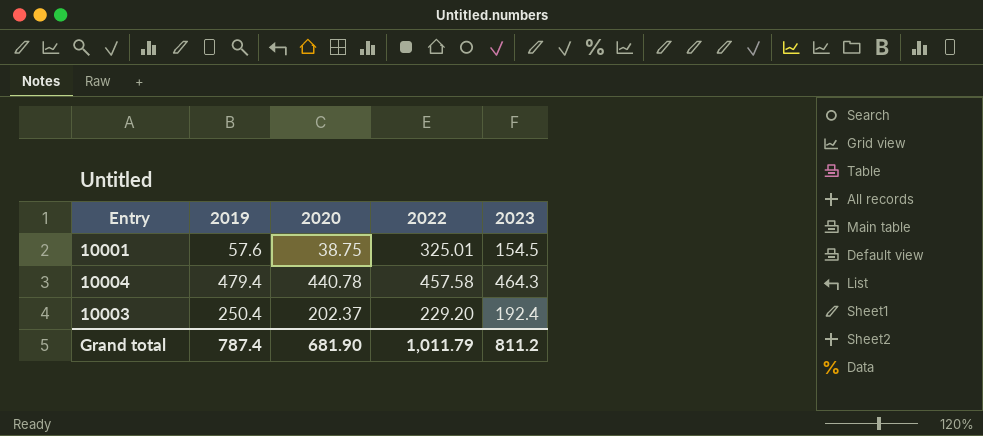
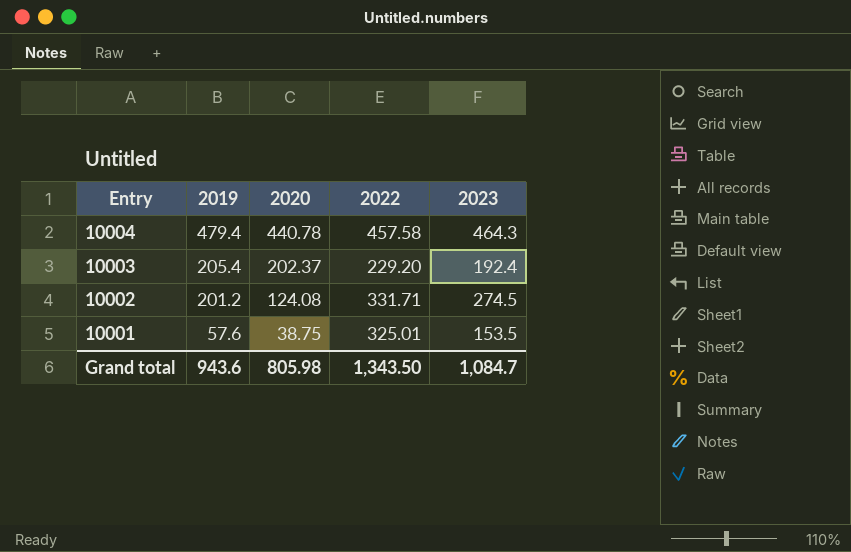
row order: none -> Entry descending
10003 | 2019: 250.4 -> 205.4
row 10002: none -> 201.2 | 124.08 | 331.71 | 274.5
10001 | 2023: 154.5 -> 153.5
Grand total | 2019: 787.4 -> 943.6
Grand total | 2020: 681.90 -> 805.98
Grand total | 2022: 1,011.79 -> 1,343.50
Grand total | 2023: 811.2 -> 1,084.7

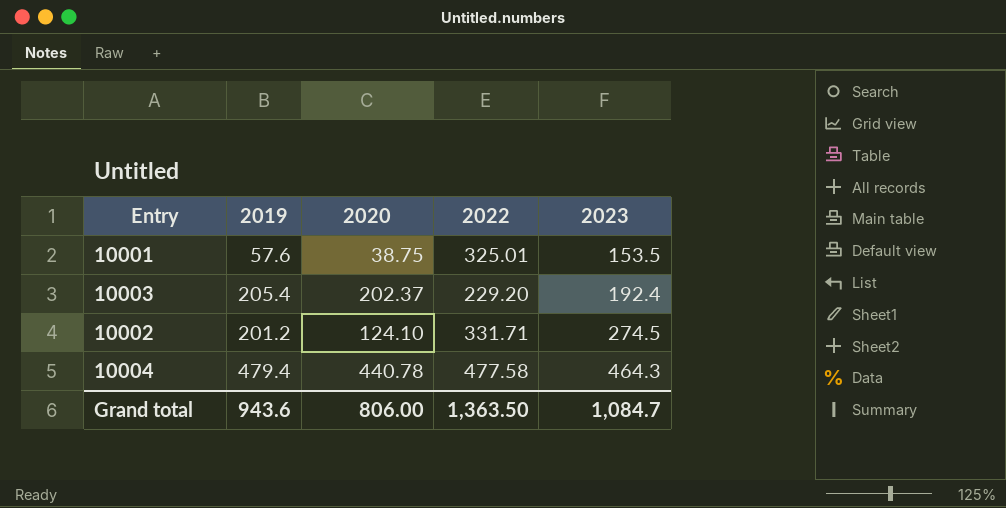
row order: Entry descending -> 2023 ascending
10002 | 2020: 124.08 -> 124.10
10004 | 2022: 457.58 -> 477.58
Grand total | 2020: 805.98 -> 806.00
Grand total | 2022: 1,343.50 -> 1,363.50

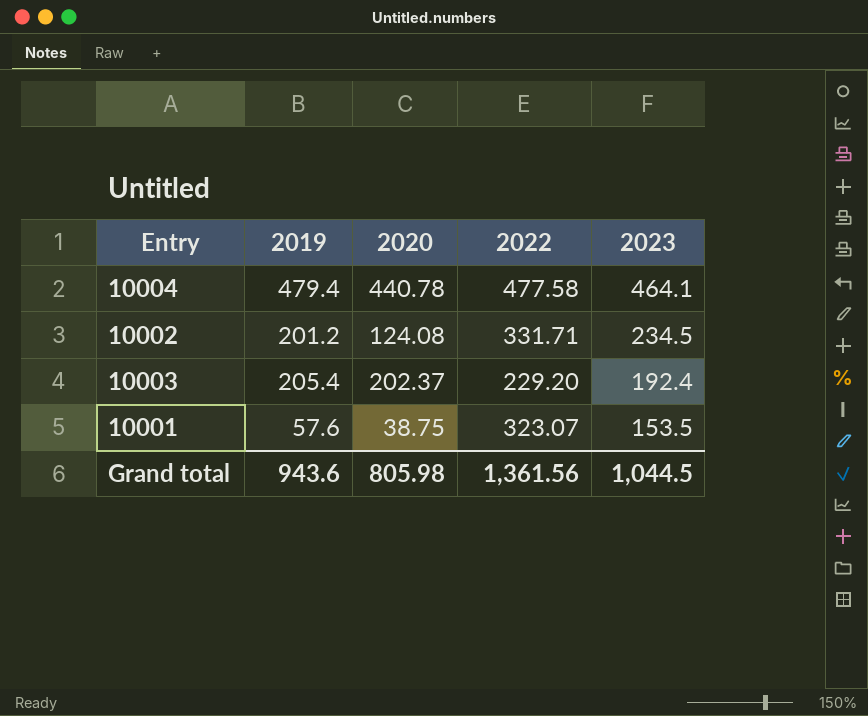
row order: 2023 ascending -> 2023 descending
10004 | 2023: 464.3 -> 464.1
10002 | 2020: 124.10 -> 124.08
10002 | 2023: 274.5 -> 234.5
10001 | 2022: 325.01 -> 323.07
Grand total | 2020: 806.00 -> 805.98
Grand total | 2022: 1,363.50 -> 1,361.56
Grand total | 2023: 1,084.7 -> 1,044.5

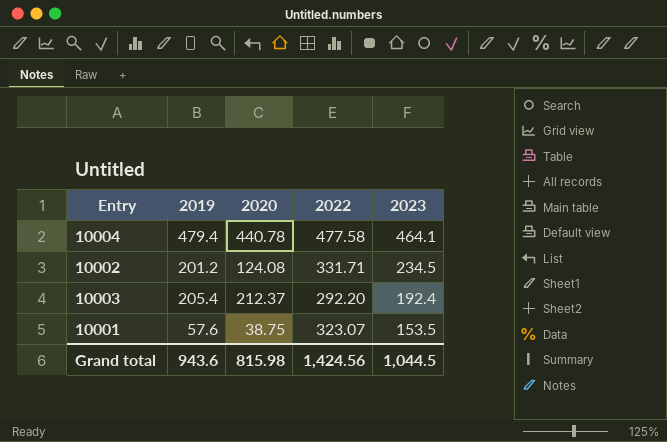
10003 | 2020: 202.37 -> 212.37
10003 | 2022: 229.20 -> 292.20
Grand total | 2020: 805.98 -> 815.98
Grand total | 2022: 1,361.56 -> 1,424.56

